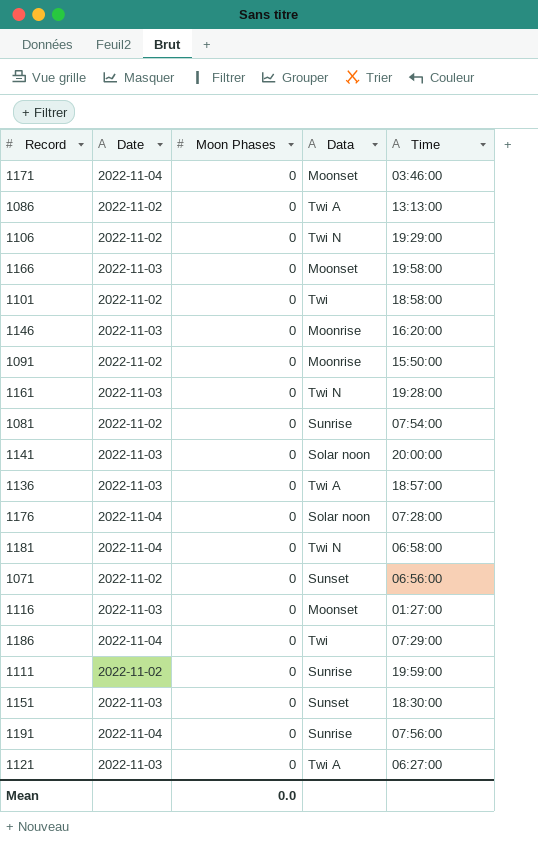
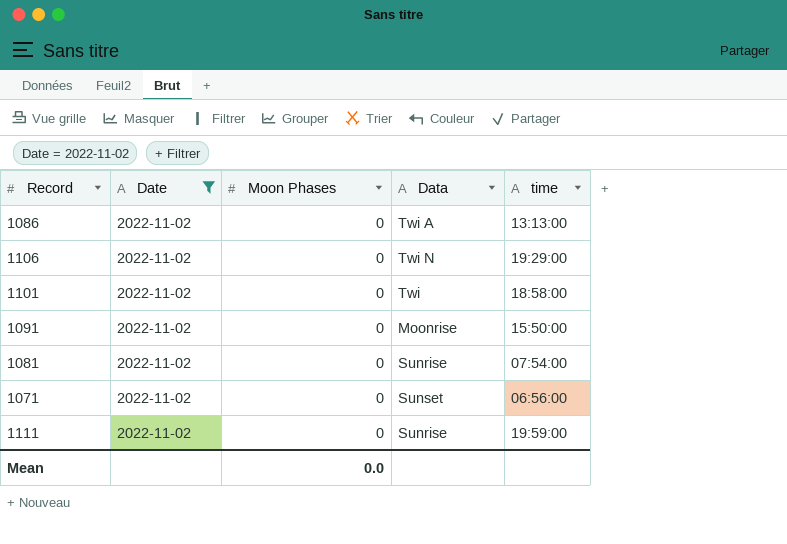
filter: none -> Date = 2022-11-02
column name: Time -> time

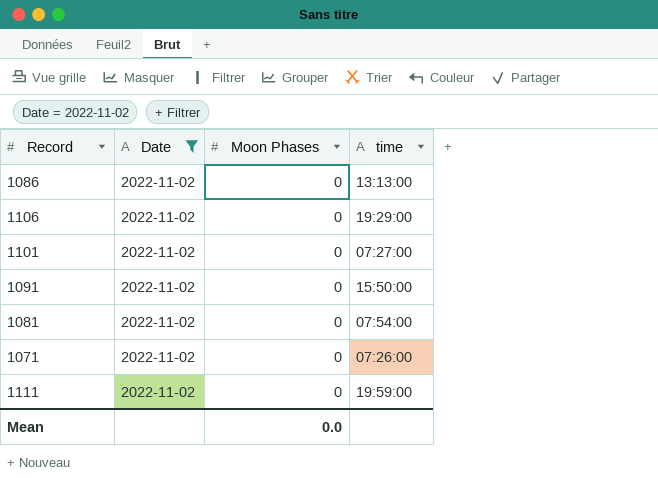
column Data | position: 4 -> none
1101 | time: 18:58:00 -> 07:27:00
1071 | time: 06:56:00 -> 07:26:00

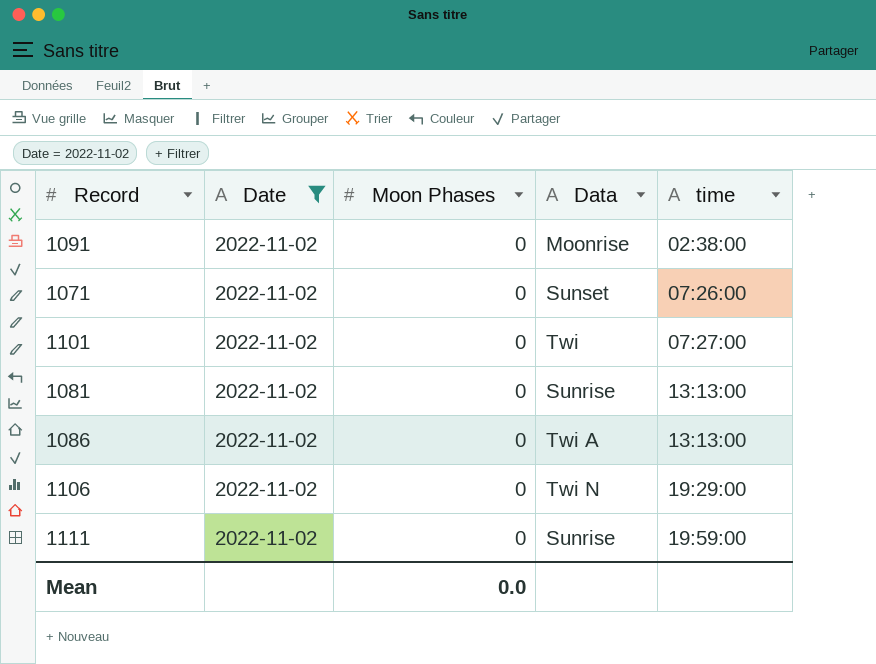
row order: none -> time ascending
column Data | position: none -> 4
1091 | time: 15:50:00 -> 02:38:00
1081 | time: 07:54:00 -> 13:13:00

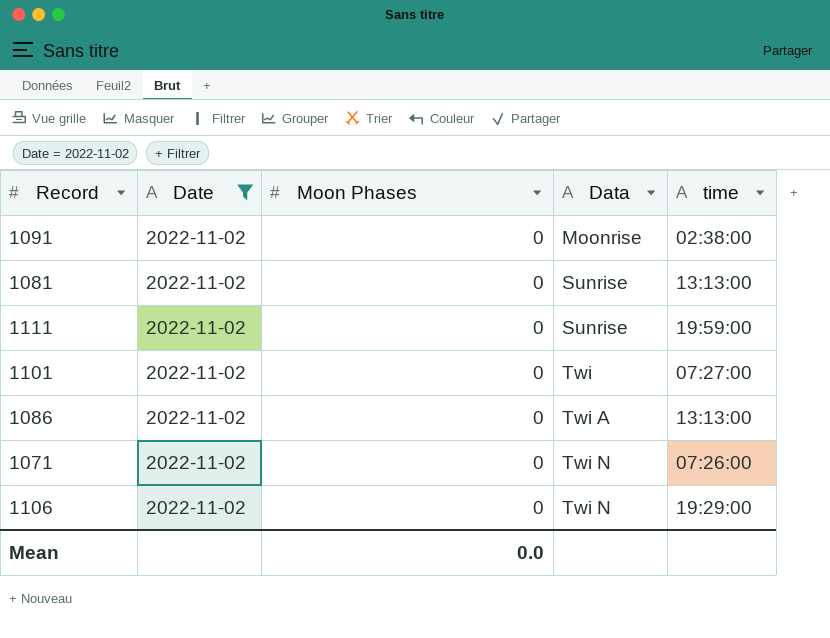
row order: time ascending -> Data ascending
1071 | Data: Sunset -> Twi N

